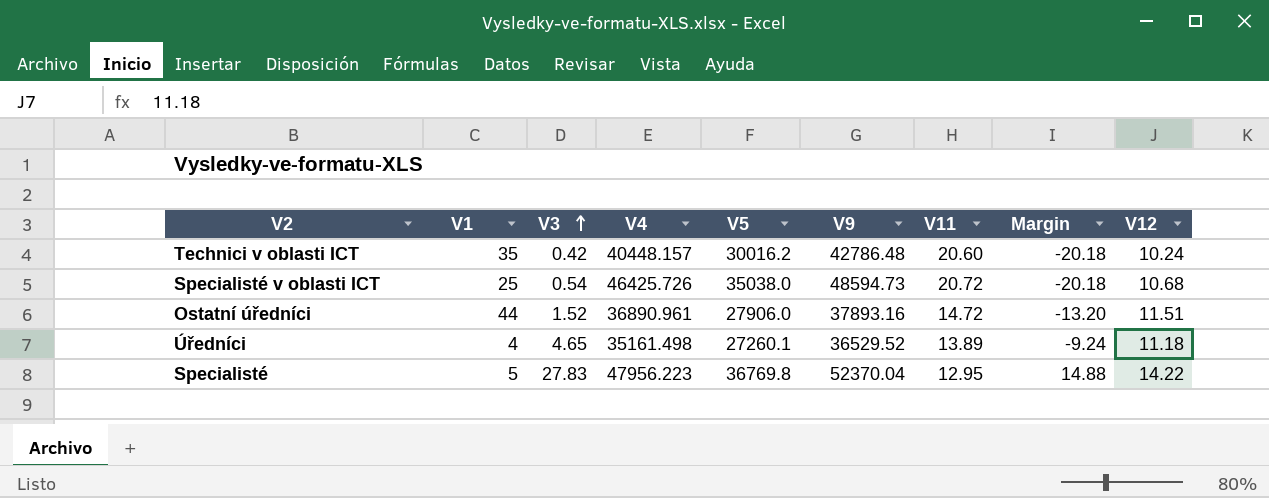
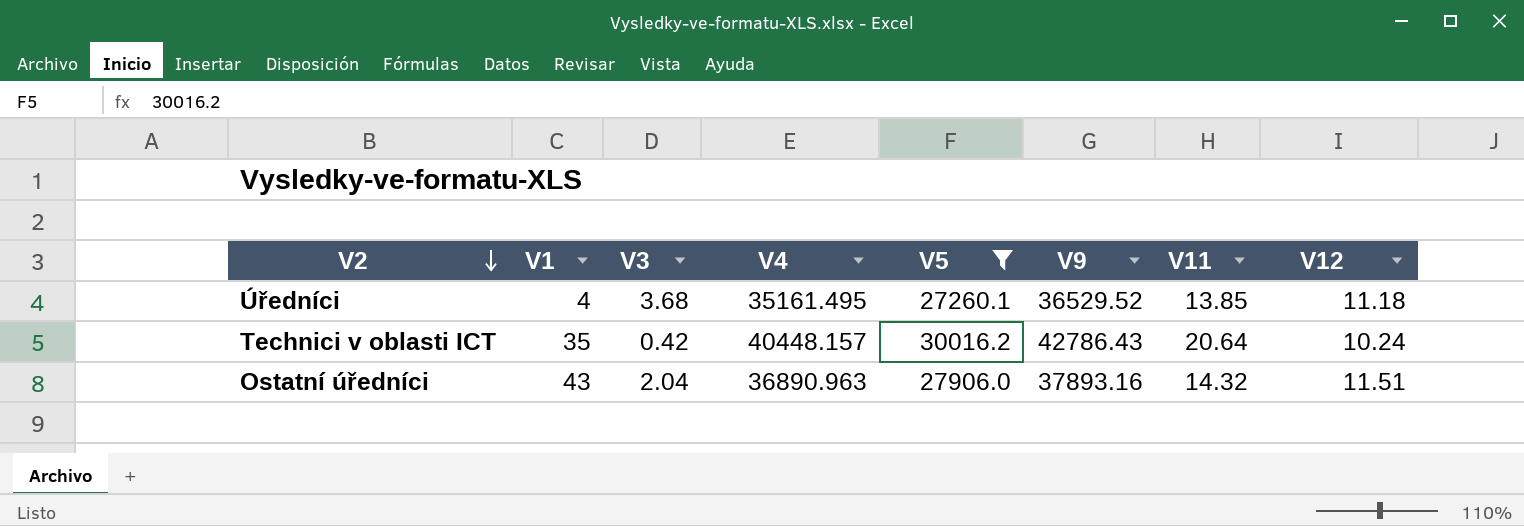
filter: none -> V5 <= 30016.2
row order: V3 ascending -> V2 descending
column Margin | formula: [V3] - [V11] -> none
Úředníci | V3: 4.65 -> 3.68
Úředníci | V4: 35161.498 -> 35161.495
Úředníci | V11: 13.89 -> 13.85
Technici v oblasti ICT | V9: 42786.48 -> 42786.43
Technici v oblasti ICT | V11: 20.60 -> 20.64
Ostatní úředníci | V1: 44 -> 43
Ostatní úředníci | V3: 1.52 -> 2.04
Ostatní úředníci | V4: 36890.961 -> 36890.963
Ostatní úředníci | V11: 14.72 -> 14.32

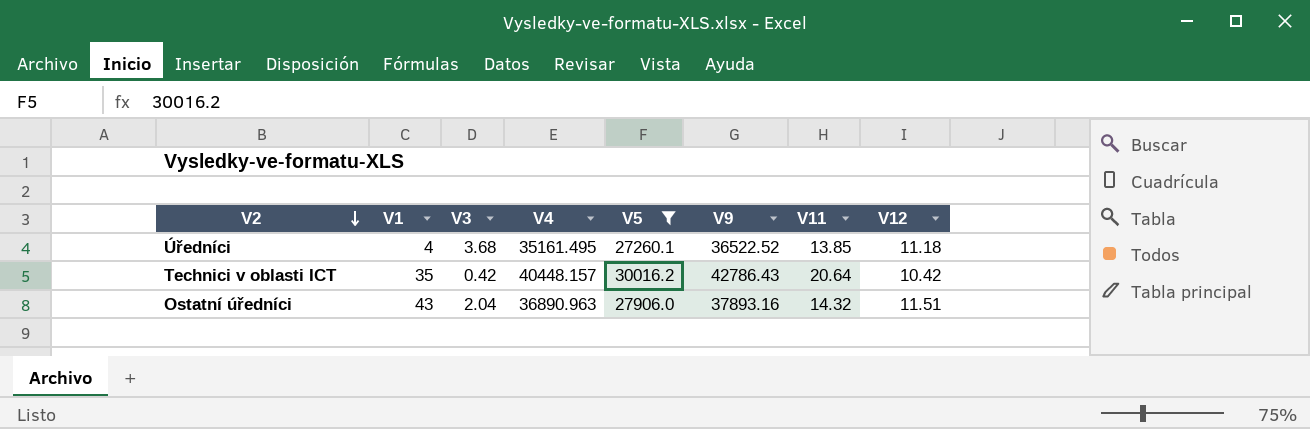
Úředníci | V9: 36529.52 -> 36522.52
Technici v oblasti ICT | V12: 10.24 -> 10.42

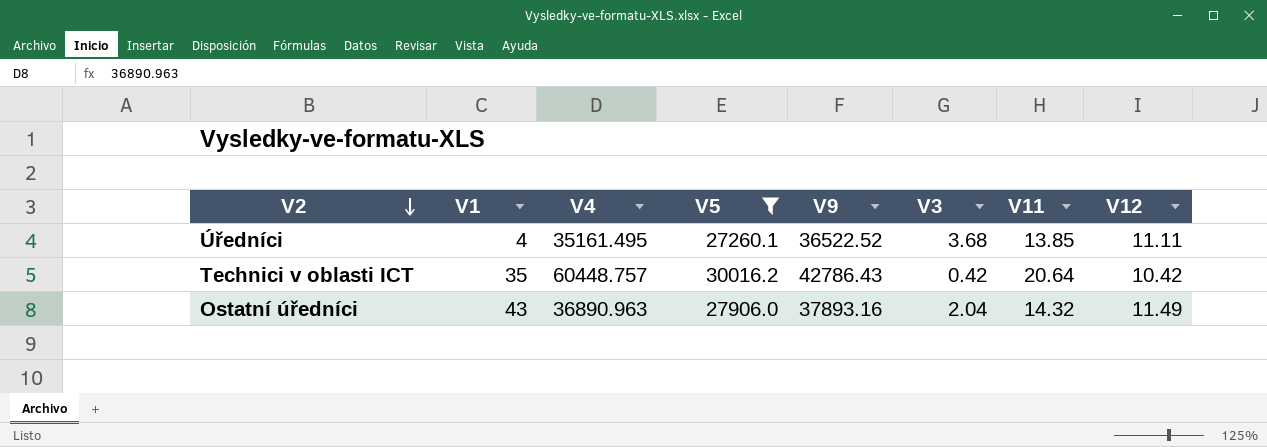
column V3 | position: 3 -> 6
Úředníci | V12: 11.18 -> 11.11
Technici v oblasti ICT | V4: 40448.157 -> 60448.757
Ostatní úředníci | V12: 11.51 -> 11.49

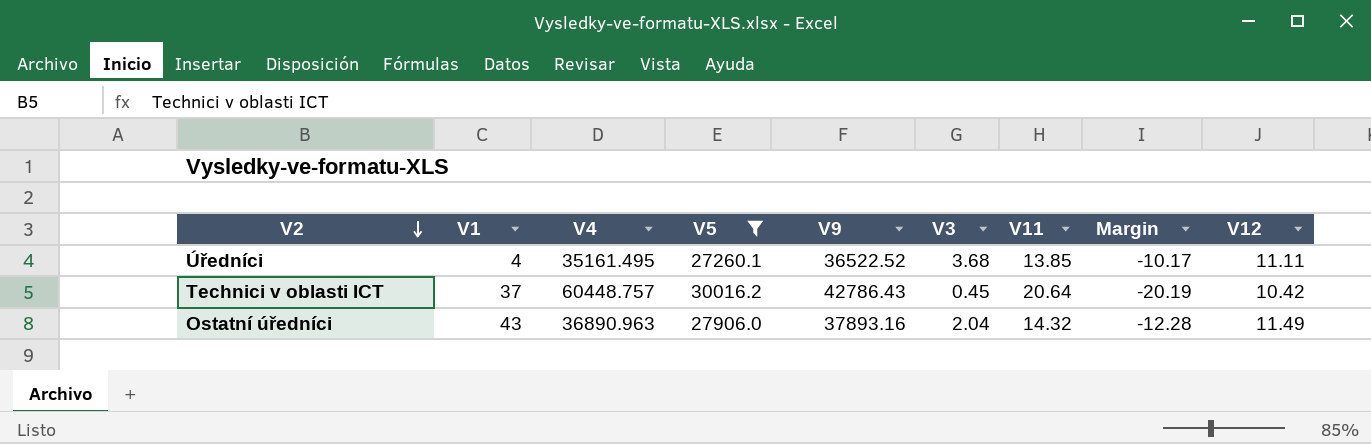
column Margin | formula: none -> [V3] - [V11]
Technici v oblasti ICT | V1: 35 -> 37
Technici v oblasti ICT | V3: 0.42 -> 0.45

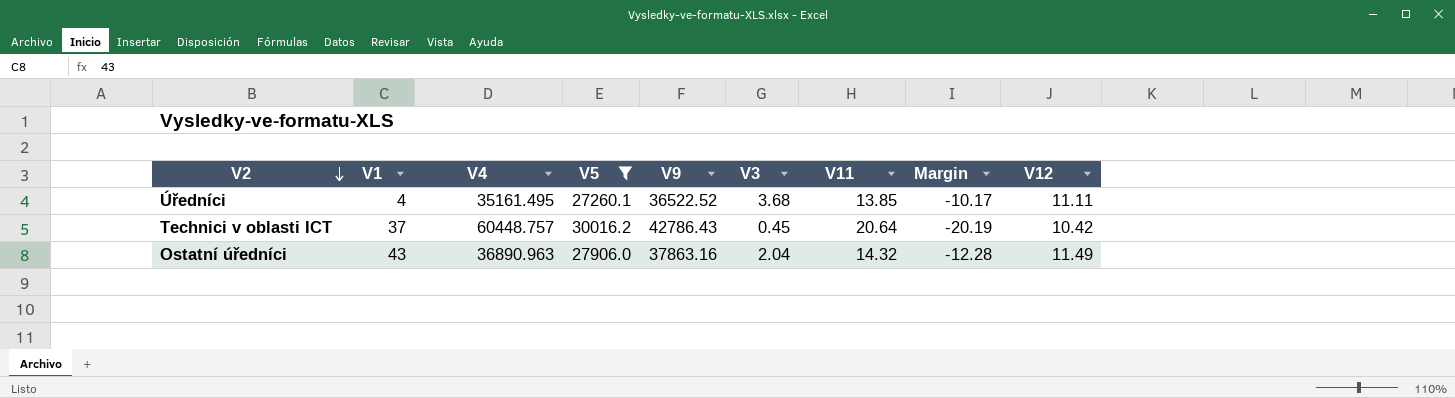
Ostatní úředníci | V9: 37893.16 -> 37863.16

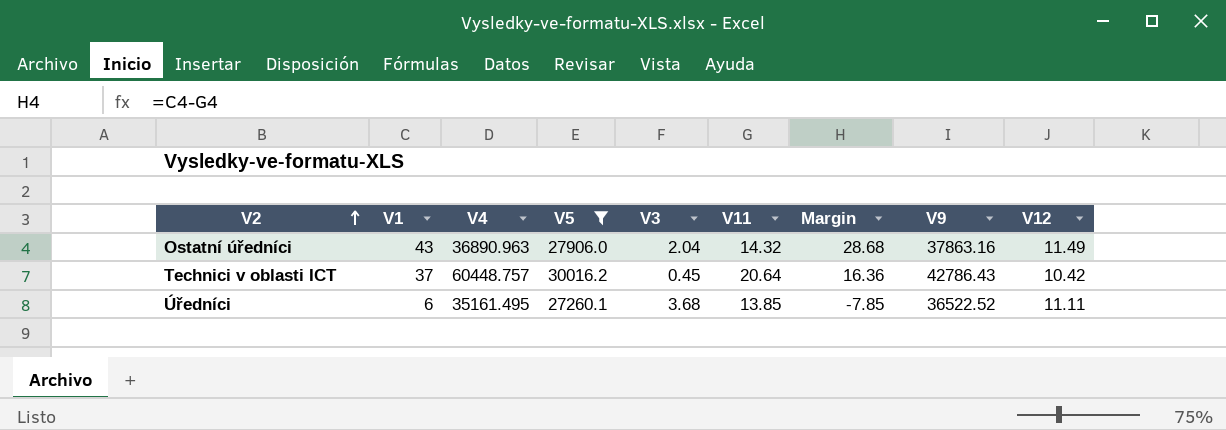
row order: V2 descending -> V2 ascending
column Margin | formula: [V3] - [V11] -> [V1] - [V11]
column V9 | position: 5 -> 8
Úředníci | V1: 4 -> 6

